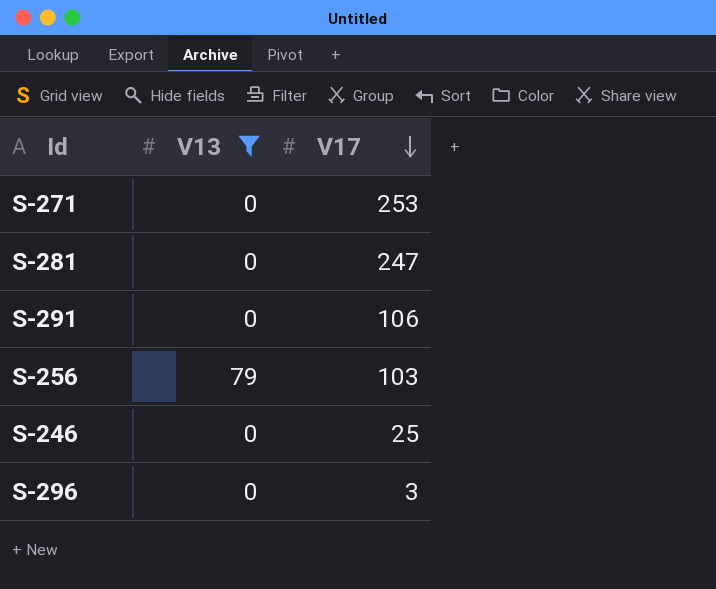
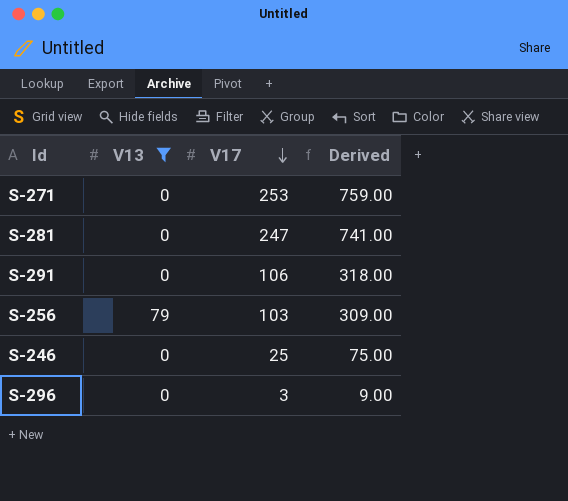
column Derived | formula: none -> [V17] * 3

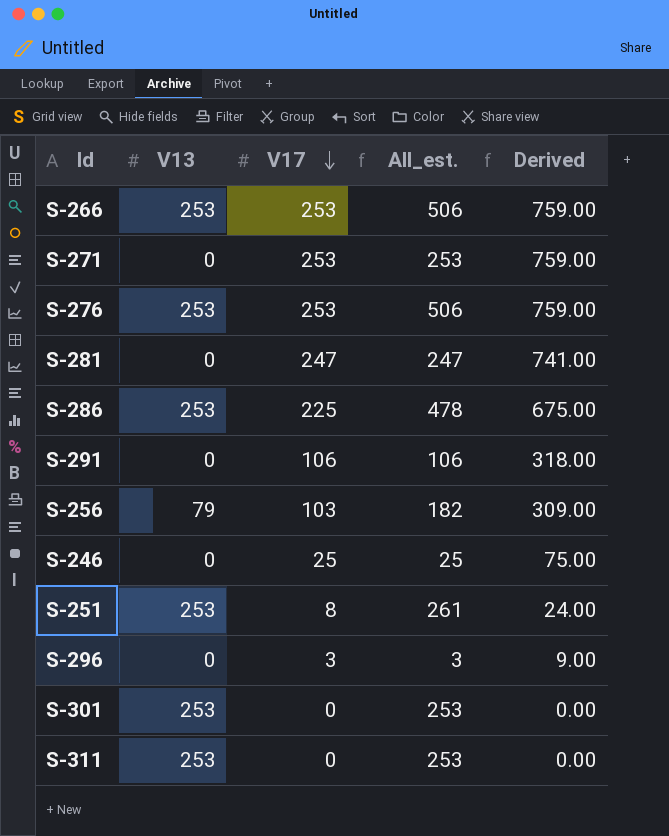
filter: V13 != 253 -> none
column All_est. | formula: none -> [V13] + [V17]

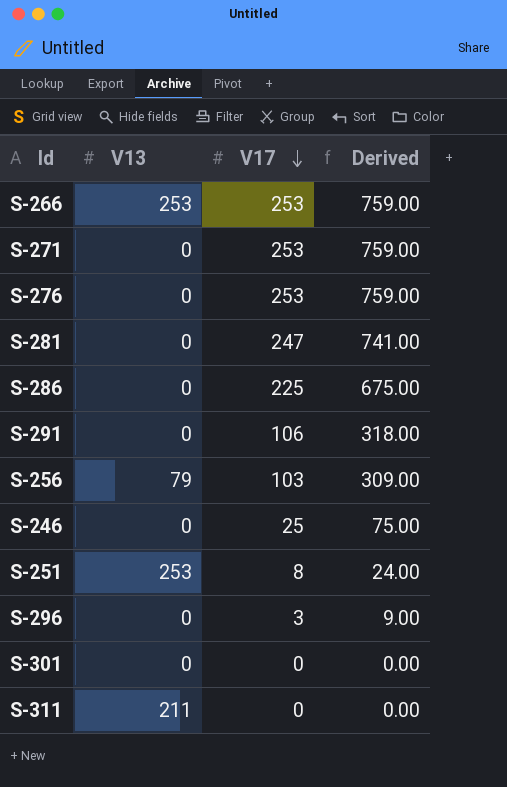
column All_est. | formula: [V13] + [V17] -> none
S-276 | V13: 253 -> 0
S-286 | V13: 253 -> 0
S-301 | V13: 253 -> 0
S-311 | V13: 253 -> 211

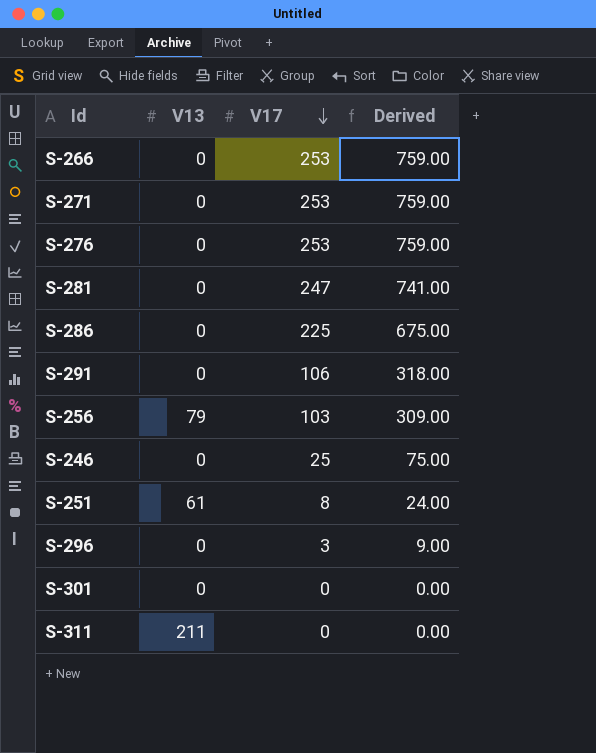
S-266 | V13: 253 -> 0
S-251 | V13: 253 -> 61

